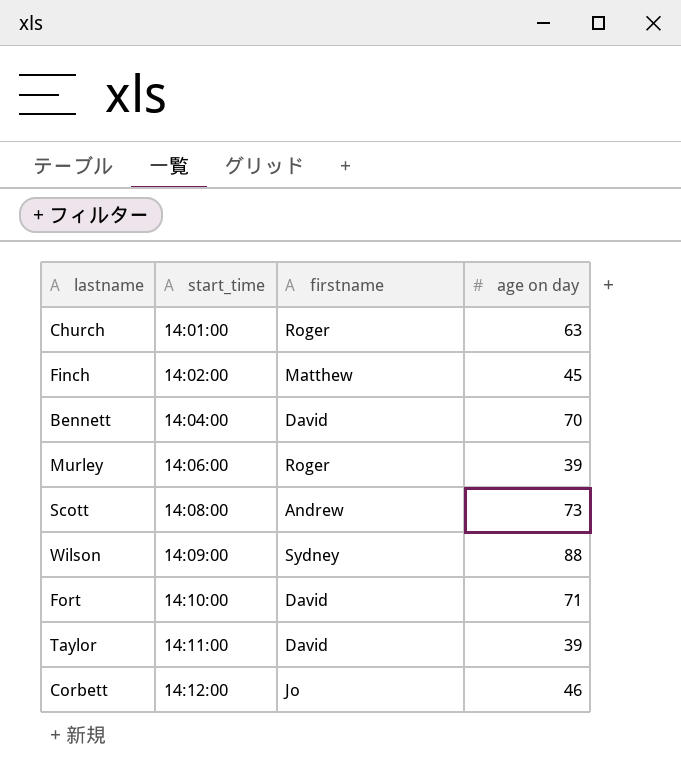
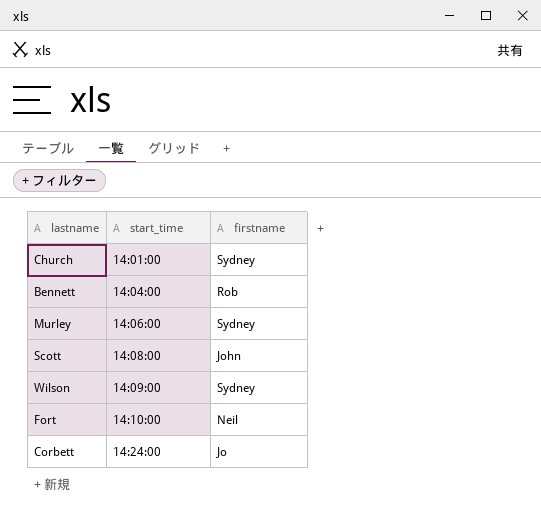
column age on day | position: 4 -> none
row Finch: 14:02:00 | Matthew | 45 -> none
row Taylor: 14:11:00 | David | 39 -> none
Church | firstname: Roger -> Sydney
Bennett | firstname: David -> Rob
Murley | firstname: Roger -> Sydney
Scott | firstname: Andrew -> John
Fort | firstname: David -> Neil
Corbett | start_time: 14:12:00 -> 14:24:00

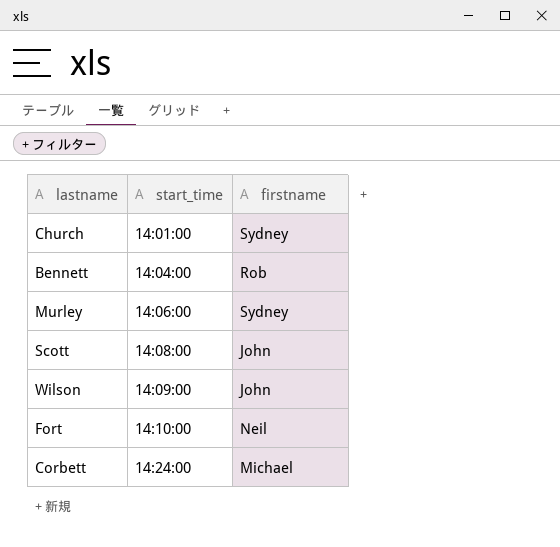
Wilson | firstname: Sydney -> John
Corbett | firstname: Jo -> Michael

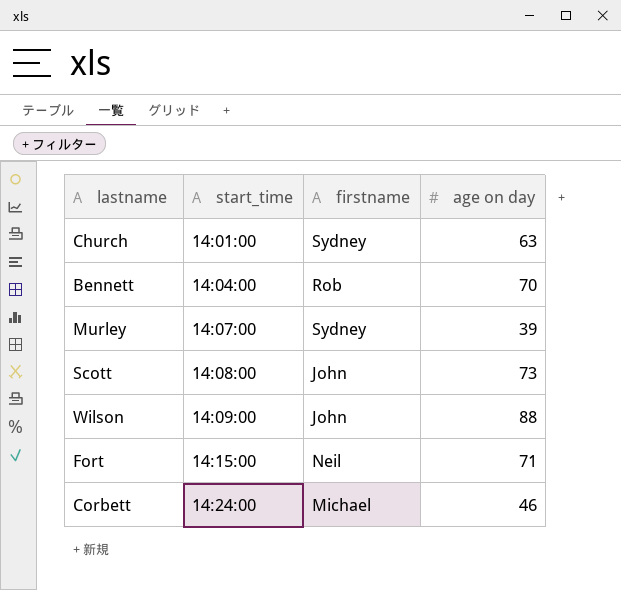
column age on day | position: none -> 4
Murley | start_time: 14:06:00 -> 14:07:00
Fort | start_time: 14:10:00 -> 14:15:00

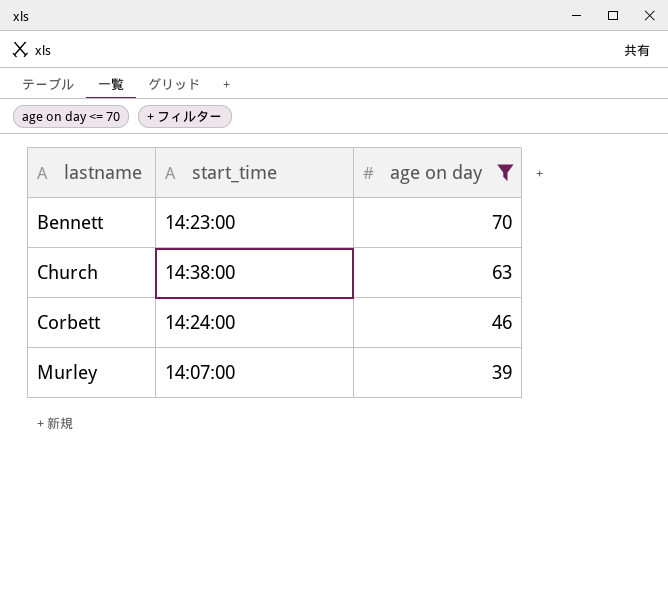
filter: none -> age on day <= 70
row order: start_time ascending -> lastname ascending
column firstname | position: 3 -> none
Bennett | start_time: 14:04:00 -> 14:23:00
Church | start_time: 14:01:00 -> 14:38:00

